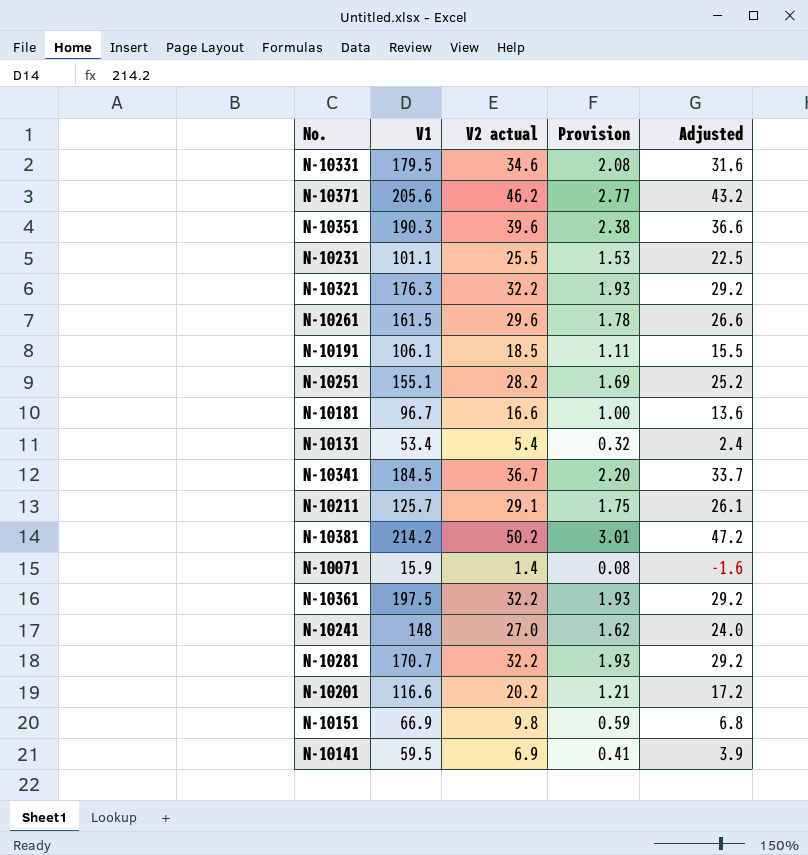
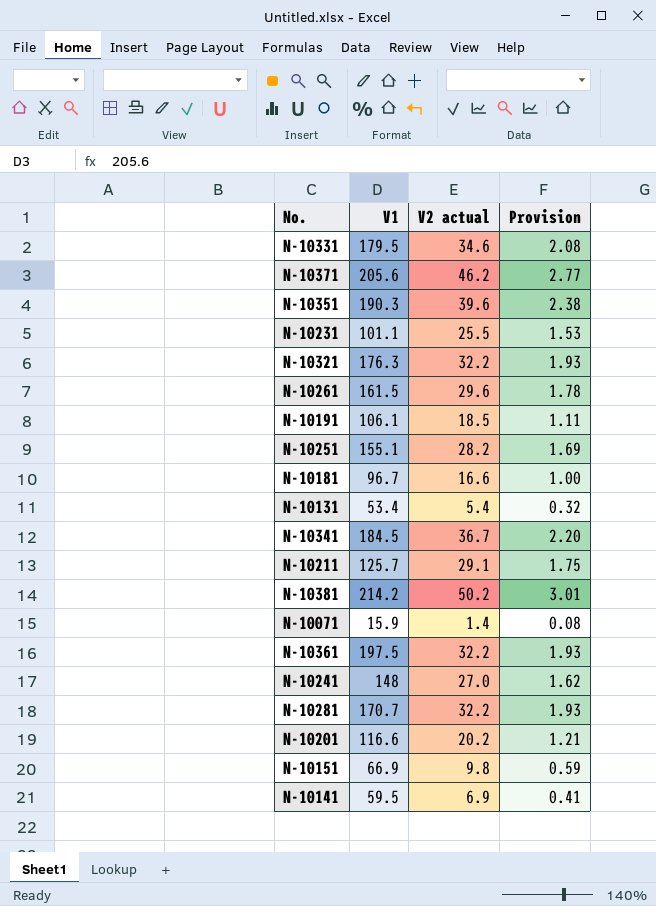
column Adjusted | formula: [V2 actual] - 3 -> none

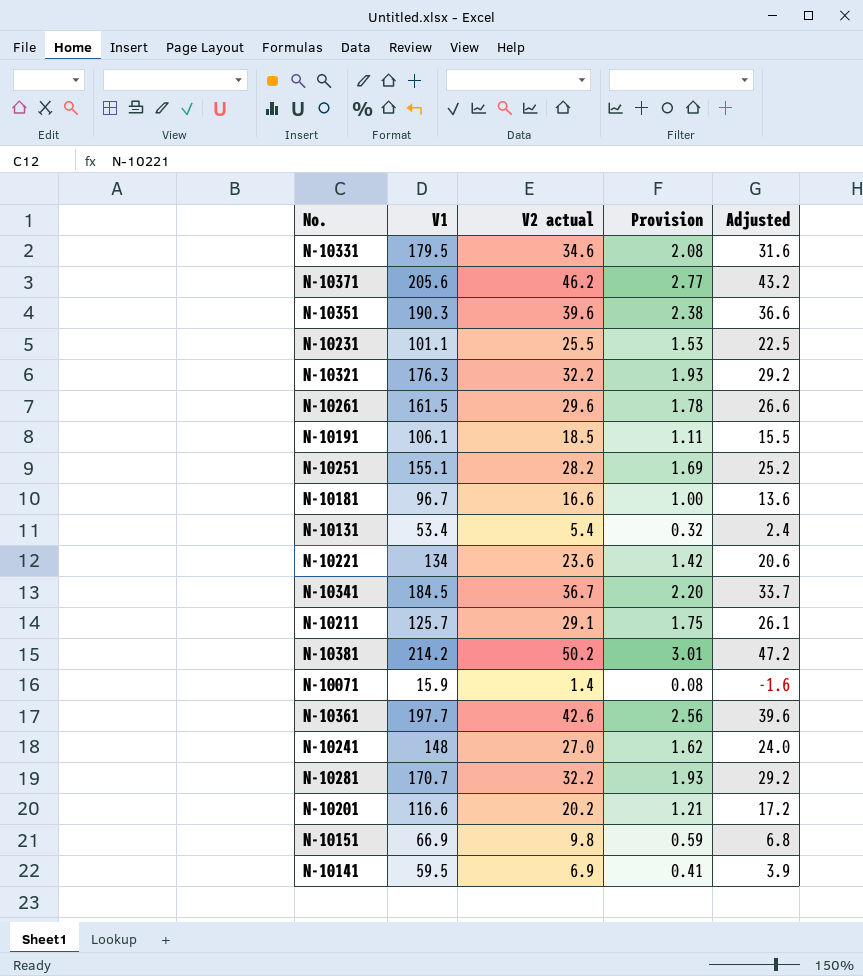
column Adjusted | formula: none -> [V2 actual] - 3
row N-10221: none -> 134 | 23.6 | 1.42 | 20.6
N-10361 | V1: 197.5 -> 197.7
N-10361 | V2 actual: 32.2 -> 42.6
N-10361 | Provision: 1.93 -> 2.56

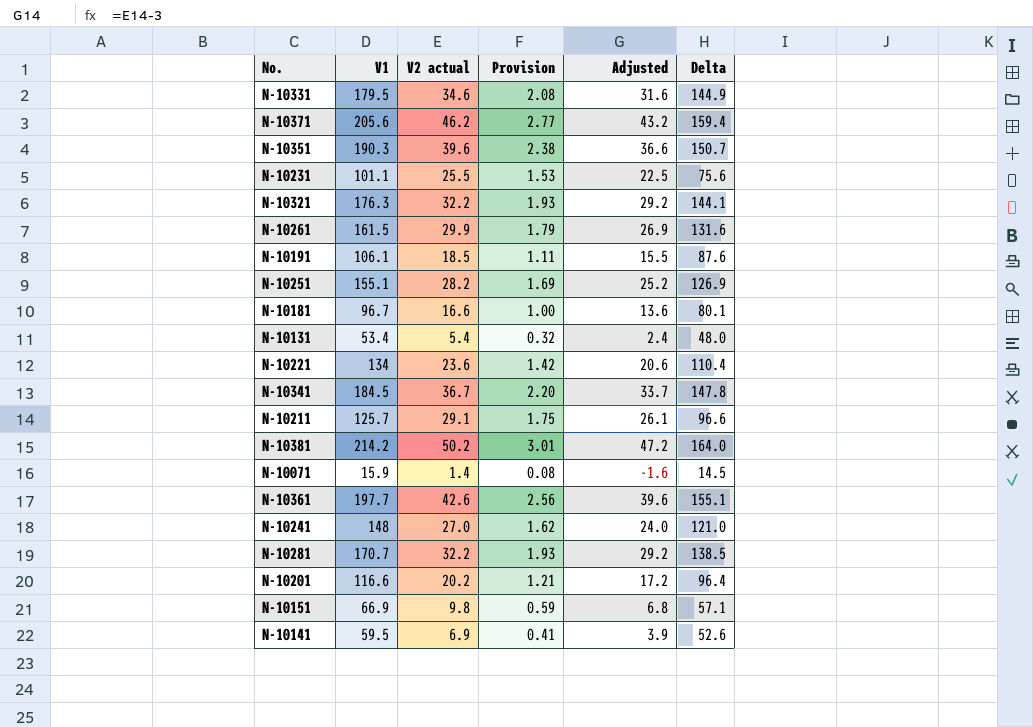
column Delta | formula: none -> [V1] - [V2 actual]
N-10261 | V2 actual: 29.6 -> 29.9
N-10261 | Provision: 1.78 -> 1.79
N-10261 | Adjusted: 26.6 -> 26.9

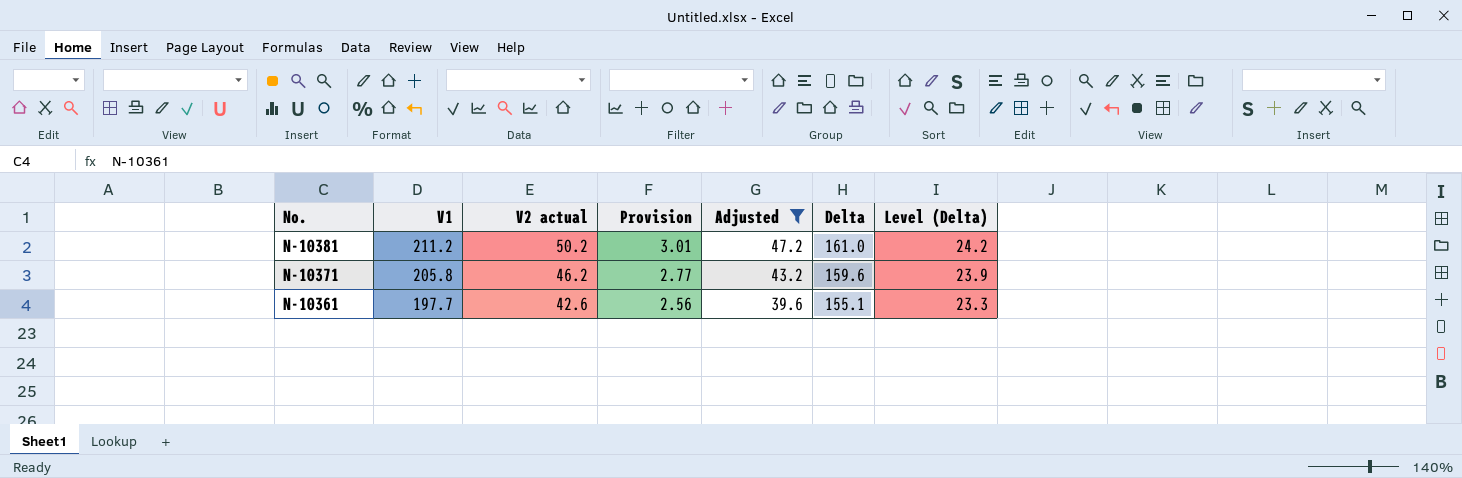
filter: none -> Adjusted >= 39.6
row order: none -> No. descending
column Level (Delta) | formula: none -> [Delta] * 0.15
N-10381 | V1: 214.2 -> 211.2
N-10381 | Delta: 164.0 -> 161.0
N-10371 | V1: 205.6 -> 205.8
N-10371 | Delta: 159.4 -> 159.6

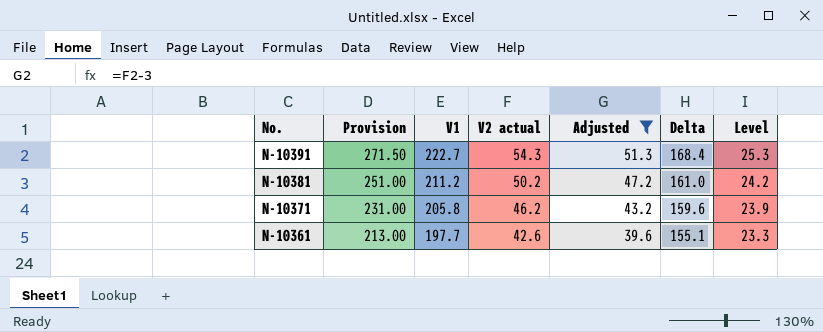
column Provision | formula: [V2 actual] * 0.06 -> [V2 actual] * 5
column Provision | position: 4 -> 2
column name: Level (Delta) -> Level
row N-10391: none -> 271.50 | 222.7 | 54.3 | 51.3 | 168.4 | 25.3

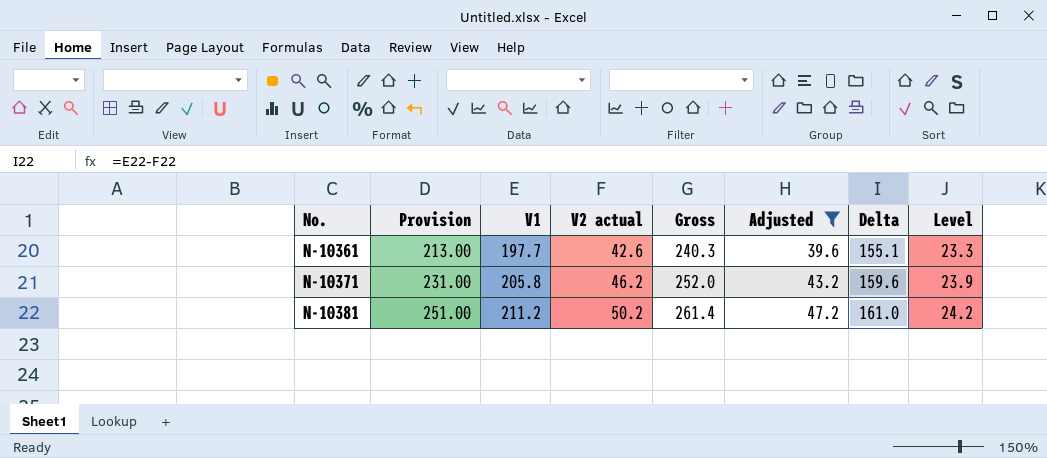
row order: No. descending -> No. ascending
column Gross | formula: none -> [V1] + [V2 actual]
row N-10391: 271.50 | 222.7 | 54.3 | 51.3 | 168.4 | 25.3 -> none

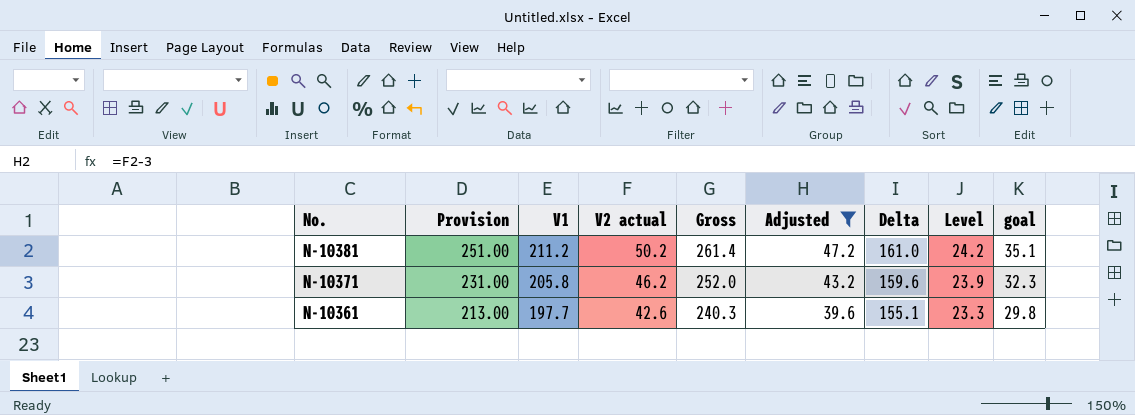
row order: No. ascending -> No. descending
column goal | formula: none -> [V2 actual] * 0.7

